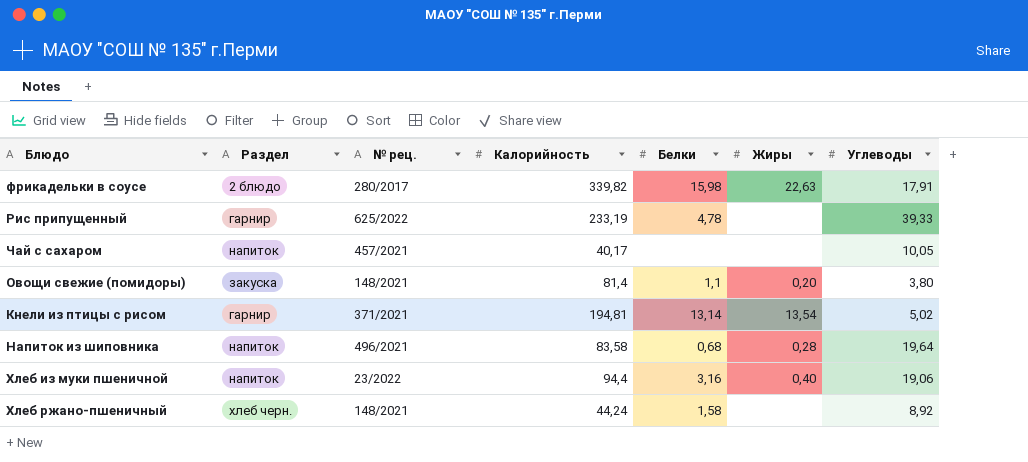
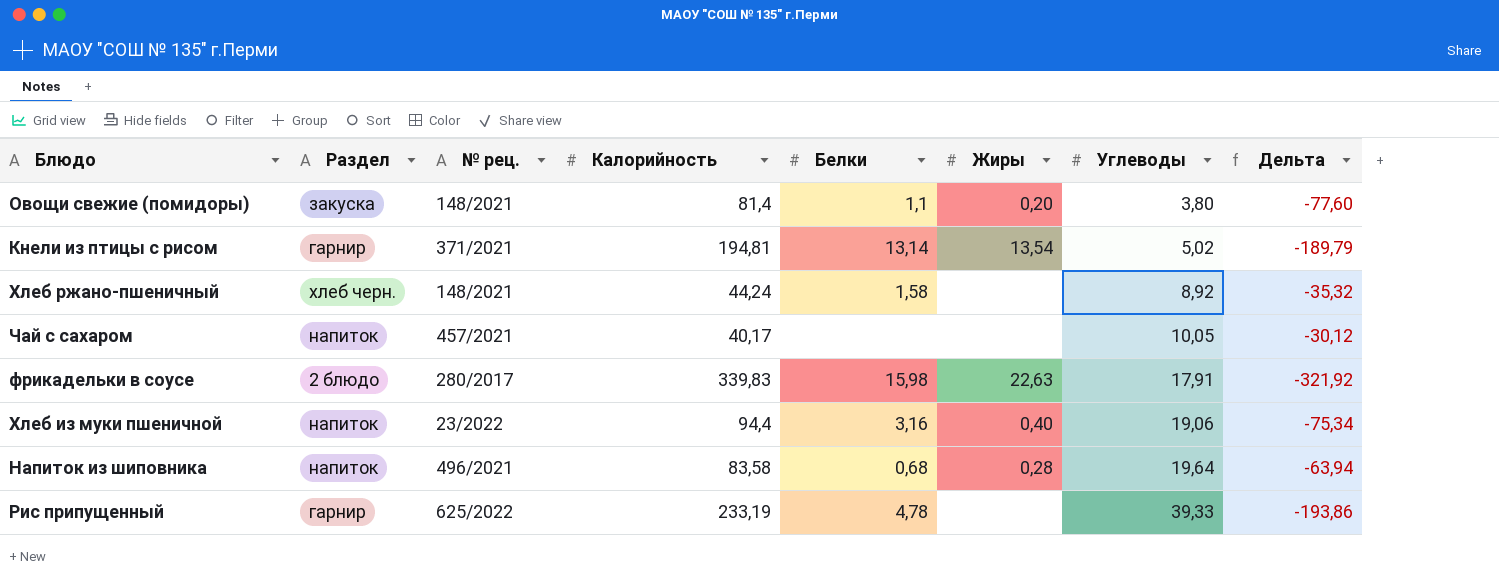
row order: none -> Углеводы ascending
column Дельта | formula: none -> [Углеводы] - [Калорийность]
фрикадельки в соусе | Калорийность: 339,82 -> 339,83

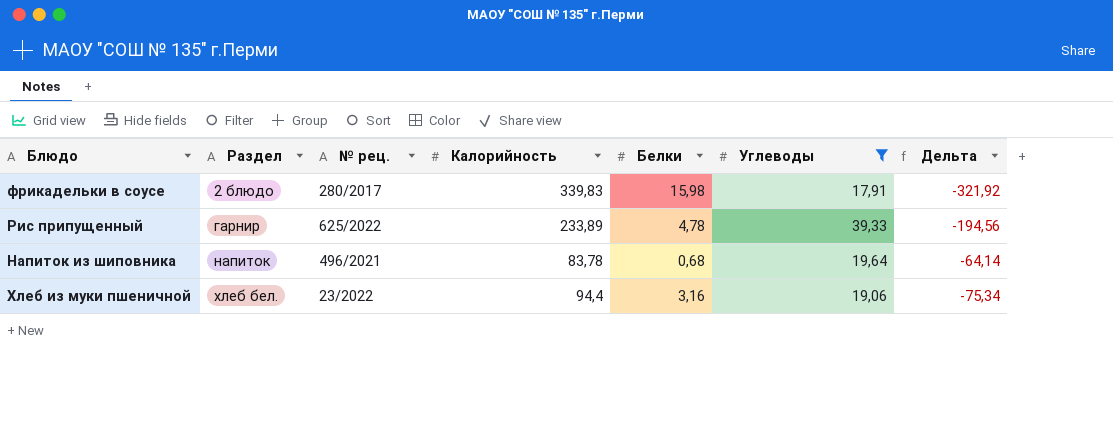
filter: none -> Углеводы >= 17,91
row order: Углеводы ascending -> Раздел ascending
column Жиры | position: 6 -> none
Рис припущенный | Калорийность: 233,19 -> 233,89
Рис припущенный | Дельта: -193,86 -> -194,56
Напиток из шиповника | Калорийность: 83,58 -> 83,78
Напиток из шиповника | Дельта: -63,94 -> -64,14
Хлеб из муки пшеничной | Раздел: напиток -> хлеб бел.

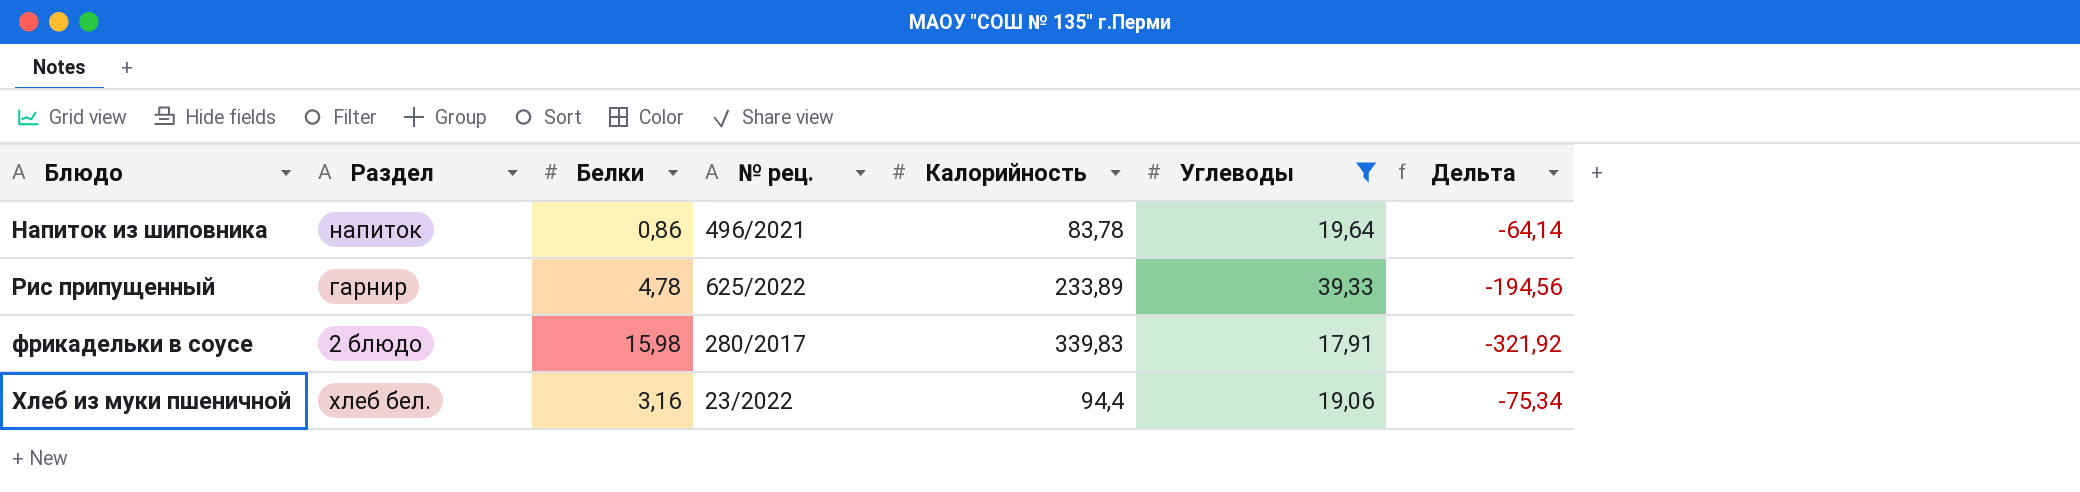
row order: Раздел ascending -> Блюдо ascending
column Белки | position: 5 -> 3
Напиток из шиповника | Белки: 0,68 -> 0,86

